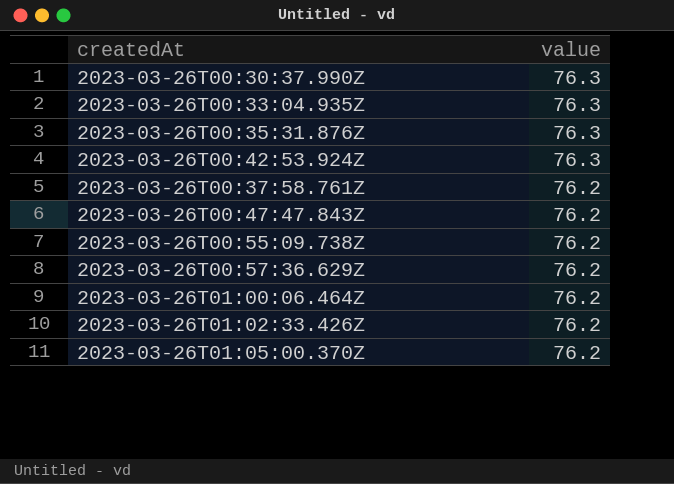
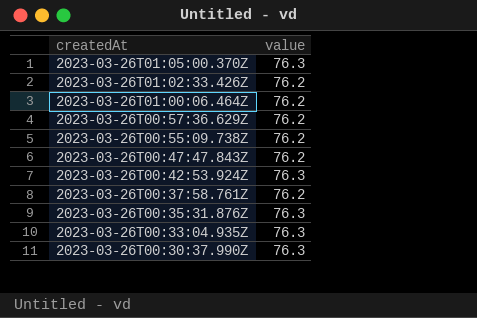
row order: value descending -> createdAt descending
2023-03-26T01:05:00.370Z | value: 76.2 -> 76.3

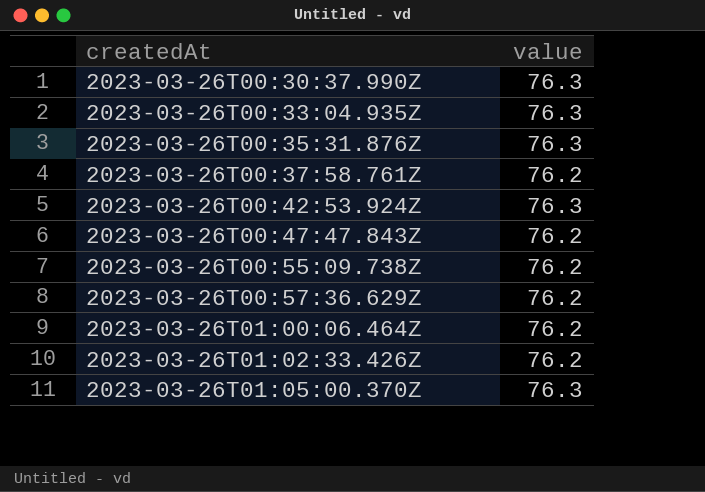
row order: createdAt descending -> createdAt ascending

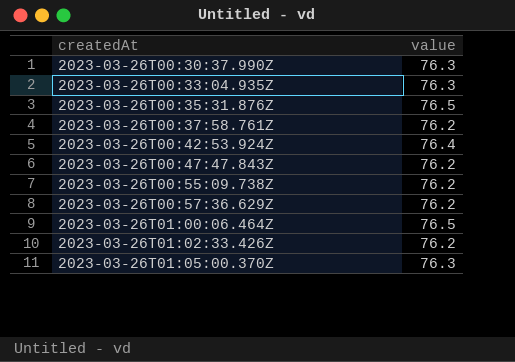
2023-03-26T00:35:31.876Z | value: 76.3 -> 76.5
2023-03-26T00:42:53.924Z | value: 76.3 -> 76.4
2023-03-26T01:00:06.464Z | value: 76.2 -> 76.5

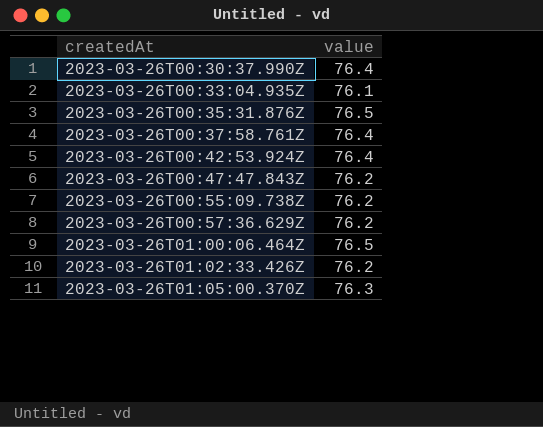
2023-03-26T00:30:37.990Z | value: 76.3 -> 76.4
2023-03-26T00:33:04.935Z | value: 76.3 -> 76.1
2023-03-26T00:37:58.761Z | value: 76.2 -> 76.4

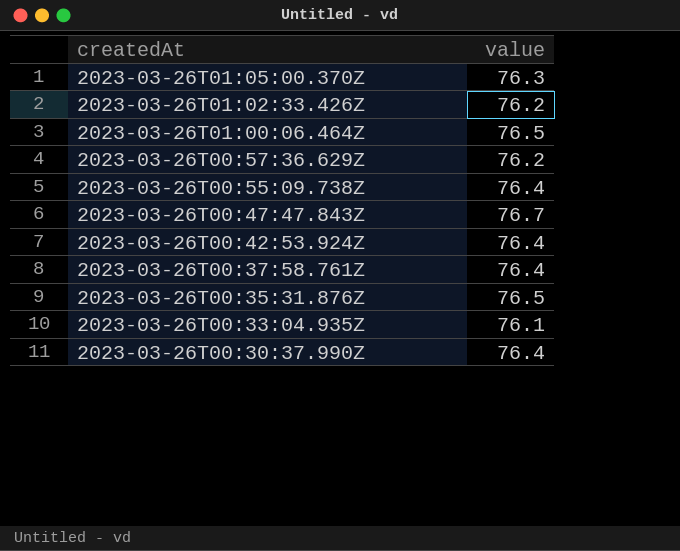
row order: createdAt ascending -> createdAt descending
2023-03-26T00:55:09.738Z | value: 76.2 -> 76.4
2023-03-26T00:47:47.843Z | value: 76.2 -> 76.7

